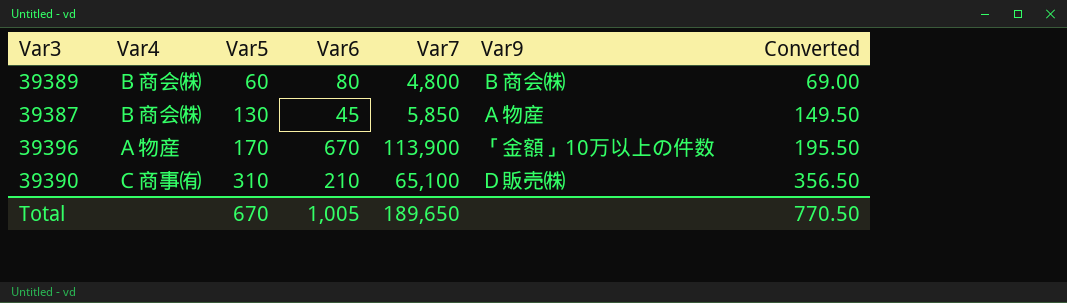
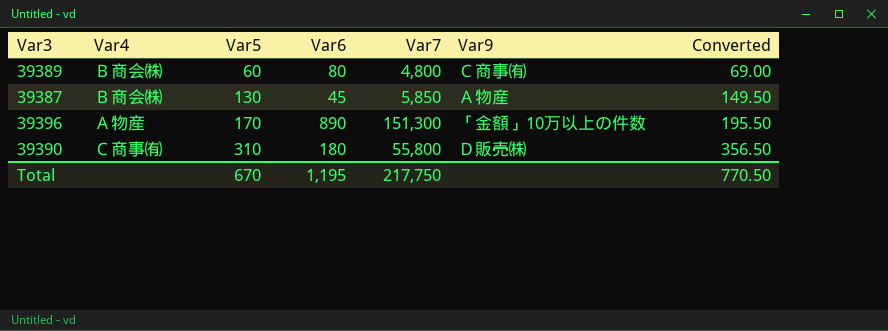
39389 | Var9: Ｂ商会㈱ -> Ｃ商事㈲
39396 | Var6: 670 -> 890
39396 | Var7: 113,900 -> 151,300
39390 | Var6: 210 -> 180
39390 | Var7: 65,100 -> 55,800
Total | Var6: 1,005 -> 1,195
Total | Var7: 189,650 -> 217,750

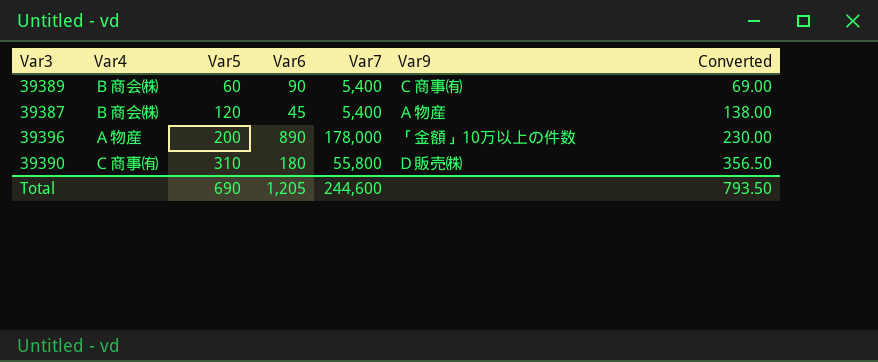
39389 | Var6: 80 -> 90
39389 | Var7: 4,800 -> 5,400
39387 | Var5: 130 -> 120
39387 | Var7: 5,850 -> 5,400
39387 | Converted: 149.50 -> 138.00
39396 | Var5: 170 -> 200
39396 | Var7: 151,300 -> 178,000
39396 | Converted: 195.50 -> 230.00
Total | Var5: 670 -> 690
Total | Var6: 1,195 -> 1,205
Total | Var7: 217,750 -> 244,600
Total | Converted: 770.50 -> 793.50

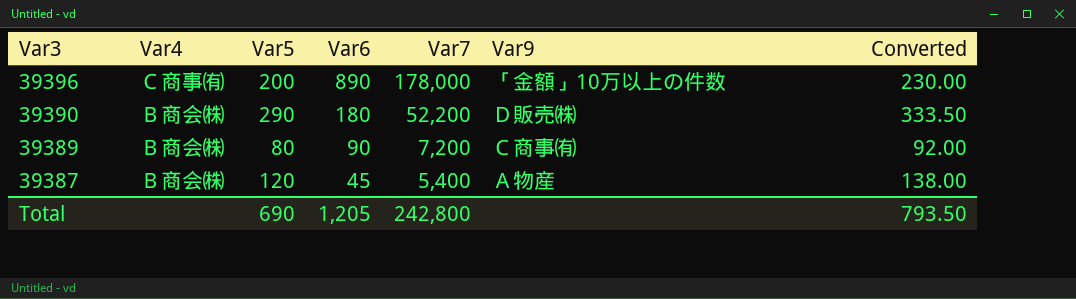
row order: Var5 ascending -> Var3 descending
39396 | Var4: Ａ物産 -> Ｃ商事㈲
39390 | Var4: Ｃ商事㈲ -> Ｂ商会㈱
39390 | Var5: 310 -> 290
39390 | Var7: 55,800 -> 52,200
39390 | Converted: 356.50 -> 333.50
39389 | Var5: 60 -> 80
39389 | Var7: 5,400 -> 7,200
39389 | Converted: 69.00 -> 92.00
Total | Var7: 244,600 -> 242,800

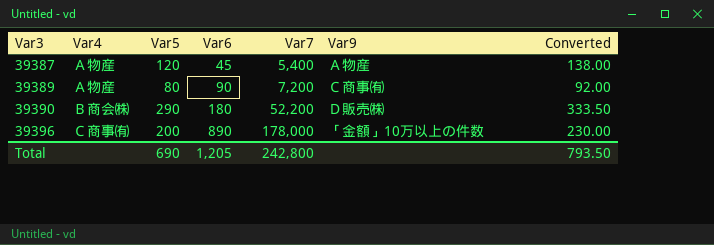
row order: Var3 descending -> Var3 ascending
39387 | Var4: Ｂ商会㈱ -> Ａ物産
39389 | Var4: Ｂ商会㈱ -> Ａ物産

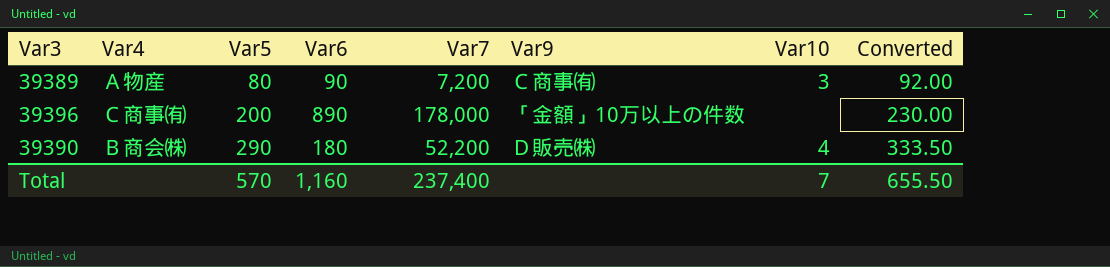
row order: Var3 ascending -> Var5 ascending
column Var10 | position: none -> 7
row 39387: Ａ物産 | 120 | 45 | 5,400 | Ａ物産 | 138.00 -> none
Total | Var5: 690 -> 570
Total | Var6: 1,205 -> 1,160
Total | Var7: 242,800 -> 237,400
Total | Converted: 793.50 -> 655.50

